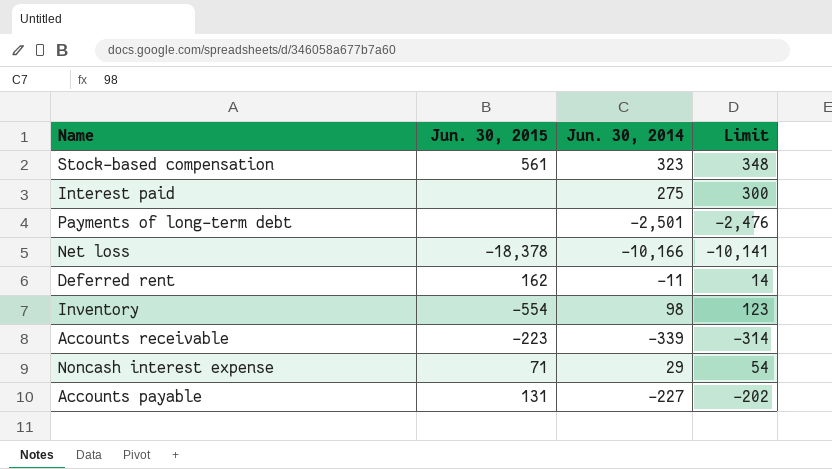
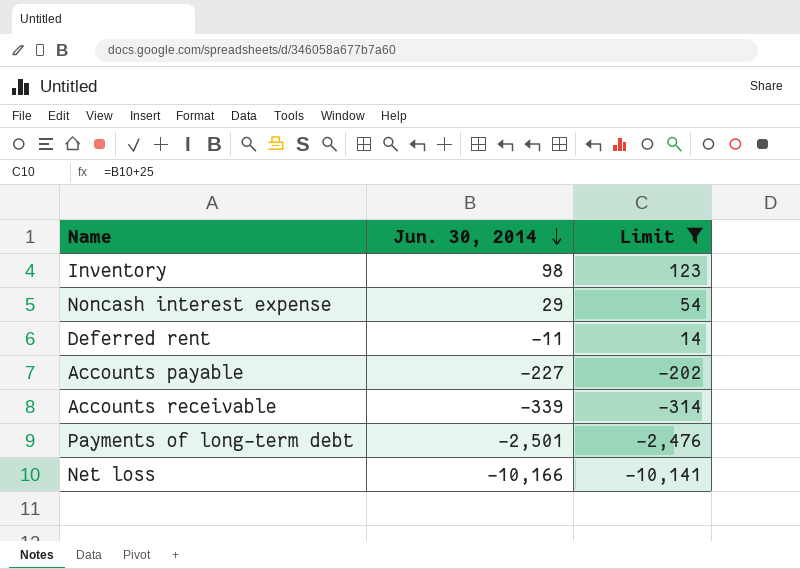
filter: none -> Limit <= 123
row order: none -> Jun. 30, 2014 descending
column Jun. 30, 2015 | position: 2 -> none

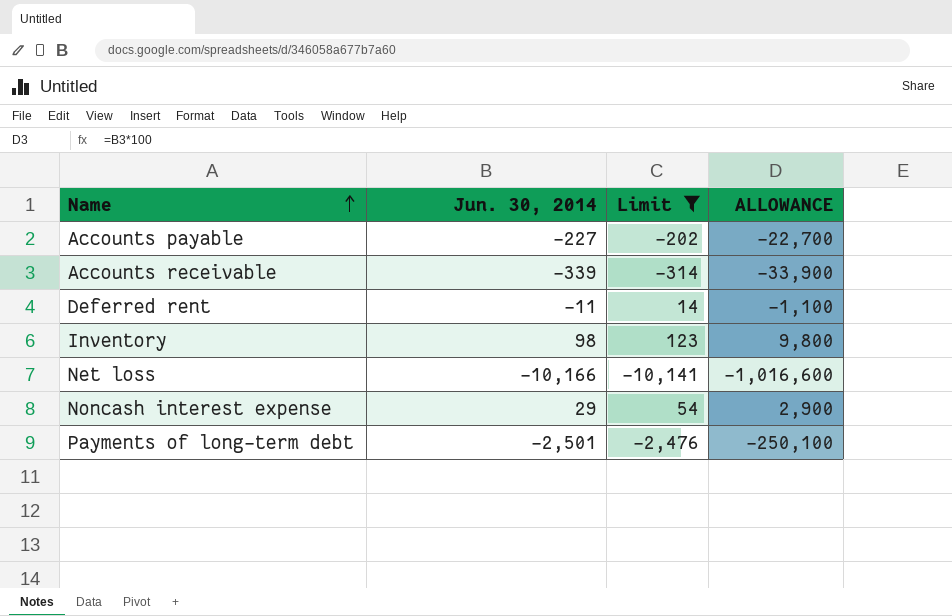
row order: Jun. 30, 2014 descending -> Name ascending
column ALLOWANCE | formula: none -> [Jun. 30, 2014] * 100

